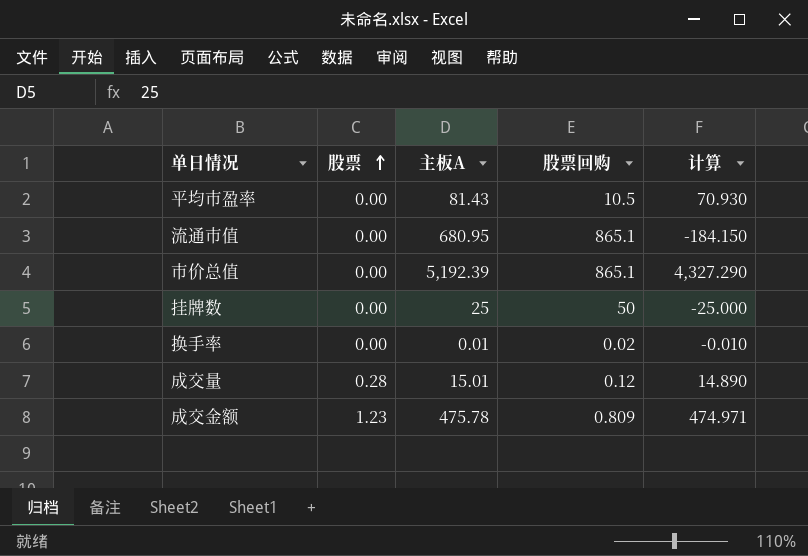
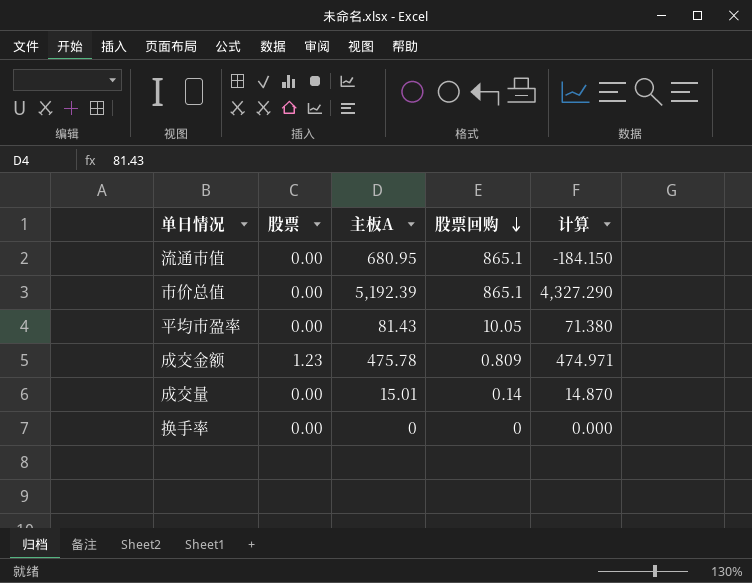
row order: 股票 ascending -> 股票回购 descending
row 挂牌数: 0.00 | 25 | 50 | -25.000 -> none
平均市盈率 | 股票回购: 10.5 -> 10.05
平均市盈率 | 计算: 70.930 -> 71.380
成交量 | 股票: 0.28 -> 0.00
成交量 | 股票回购: 0.12 -> 0.14
成交量 | 计算: 14.890 -> 14.870
换手率 | 主板A: 0.01 -> 0
换手率 | 股票回购: 0.02 -> 0
换手率 | 计算: -0.010 -> 0.000

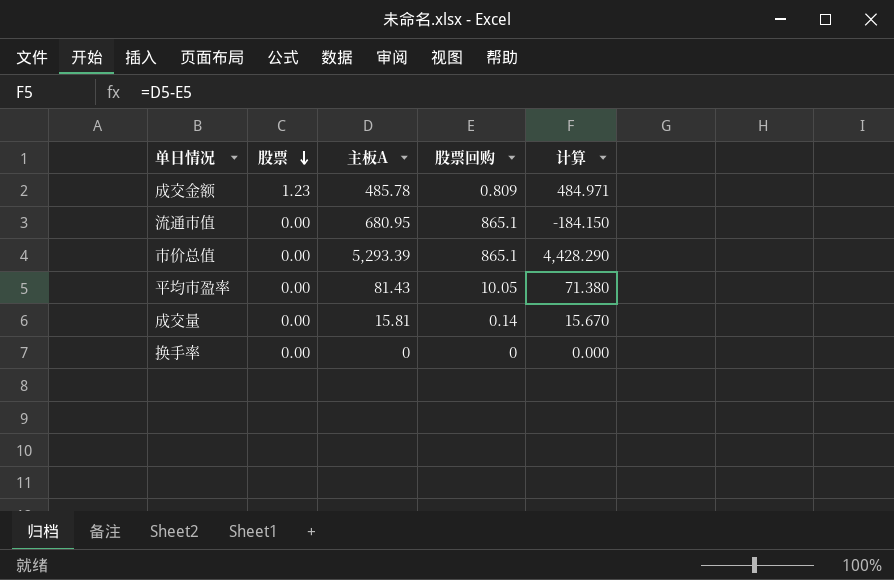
row order: 股票回购 descending -> 股票 descending
成交金额 | 主板A: 475.78 -> 485.78
成交金额 | 计算: 474.971 -> 484.971
市价总值 | 主板A: 5,192.39 -> 5,293.39
市价总值 | 计算: 4,327.290 -> 4,428.290
成交量 | 主板A: 15.01 -> 15.81
成交量 | 计算: 14.870 -> 15.670

